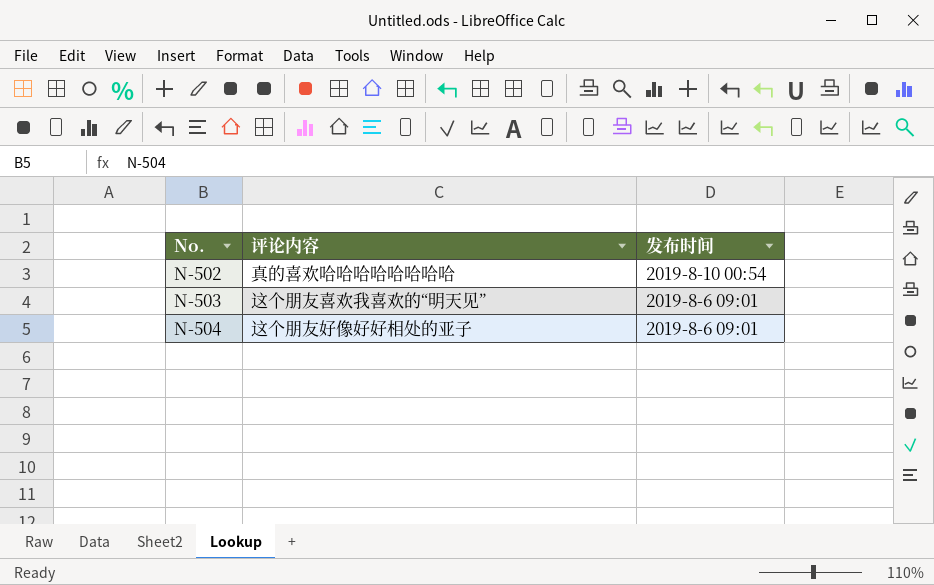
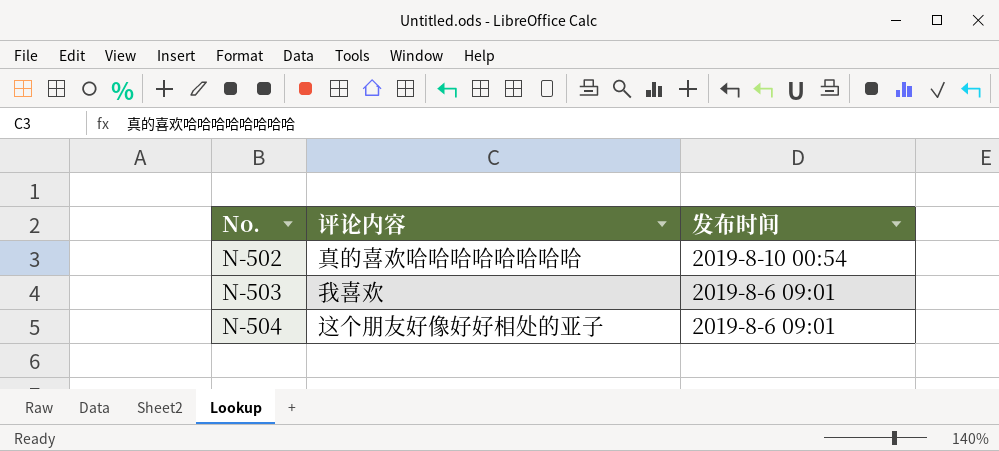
N-503 | 评论内容: 这个朋友喜欢我喜欢的“明天见” -> 我喜欢

